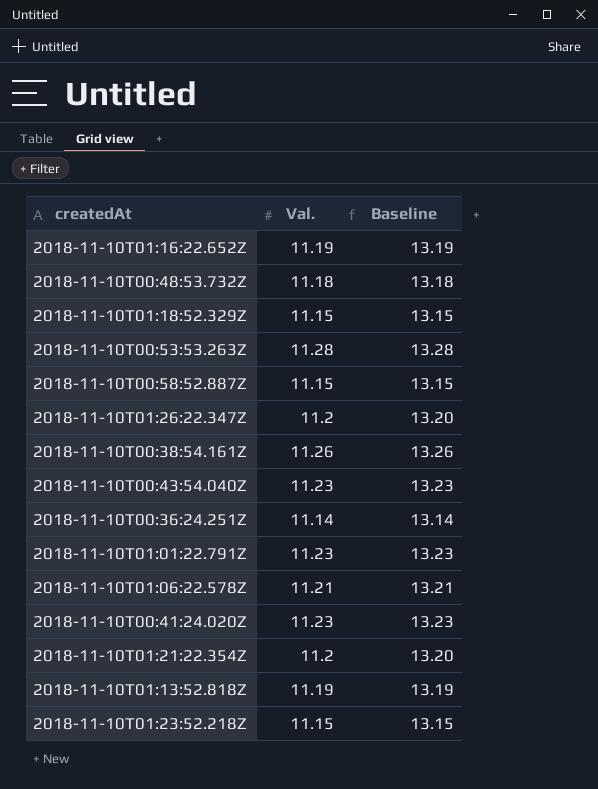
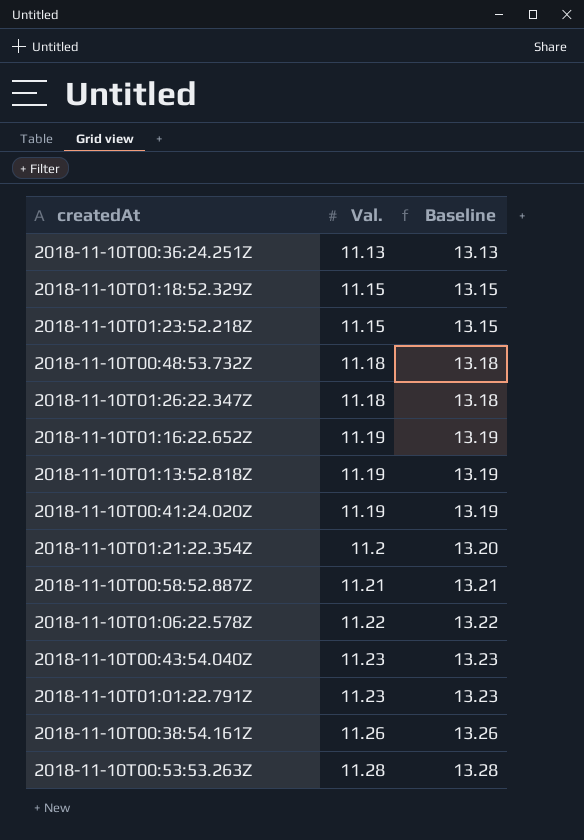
row order: none -> Val. ascending
2018-11-10T00:36:24.251Z | Val.: 11.14 -> 11.13
2018-11-10T00:36:24.251Z | Baseline: 13.14 -> 13.13
2018-11-10T01:26:22.347Z | Val.: 11.2 -> 11.18
2018-11-10T01:26:22.347Z | Baseline: 13.20 -> 13.18
2018-11-10T00:41:24.020Z | Val.: 11.23 -> 11.19
2018-11-10T00:41:24.020Z | Baseline: 13.23 -> 13.19
2018-11-10T00:58:52.887Z | Val.: 11.15 -> 11.21
2018-11-10T00:58:52.887Z | Baseline: 13.15 -> 13.21
2018-11-10T01:06:22.578Z | Val.: 11.21 -> 11.22
2018-11-10T01:06:22.578Z | Baseline: 13.21 -> 13.22

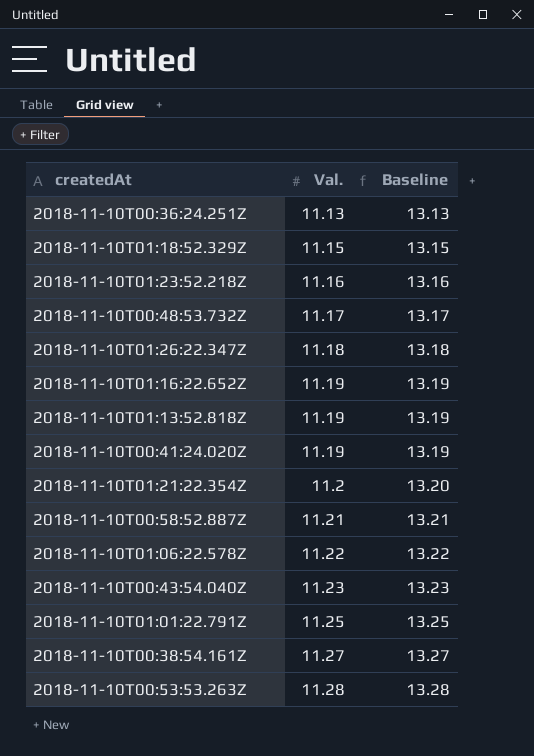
2018-11-10T01:23:52.218Z | Val.: 11.15 -> 11.16
2018-11-10T01:23:52.218Z | Baseline: 13.15 -> 13.16
2018-11-10T00:48:53.732Z | Val.: 11.18 -> 11.17
2018-11-10T00:48:53.732Z | Baseline: 13.18 -> 13.17
2018-11-10T01:01:22.791Z | Val.: 11.23 -> 11.25
2018-11-10T01:01:22.791Z | Baseline: 13.23 -> 13.25
2018-11-10T00:38:54.161Z | Val.: 11.26 -> 11.27
2018-11-10T00:38:54.161Z | Baseline: 13.26 -> 13.27

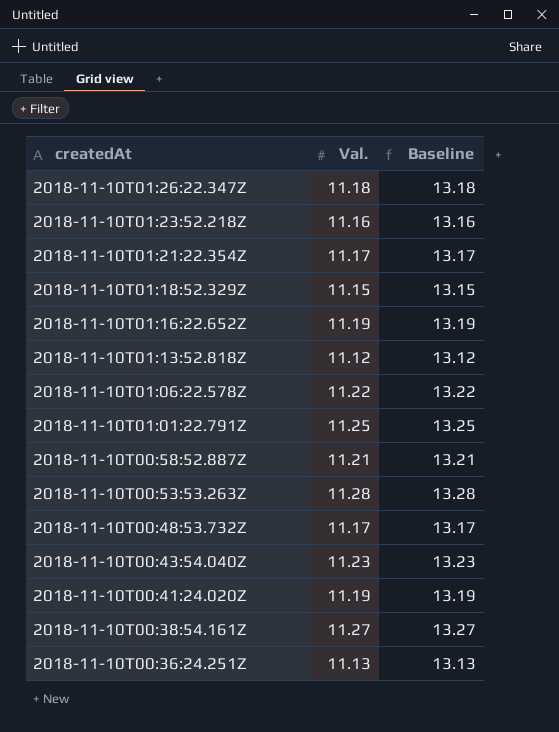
row order: Val. ascending -> createdAt descending
2018-11-10T01:21:22.354Z | Val.: 11.2 -> 11.17
2018-11-10T01:21:22.354Z | Baseline: 13.20 -> 13.17
2018-11-10T01:13:52.818Z | Val.: 11.19 -> 11.12
2018-11-10T01:13:52.818Z | Baseline: 13.19 -> 13.12

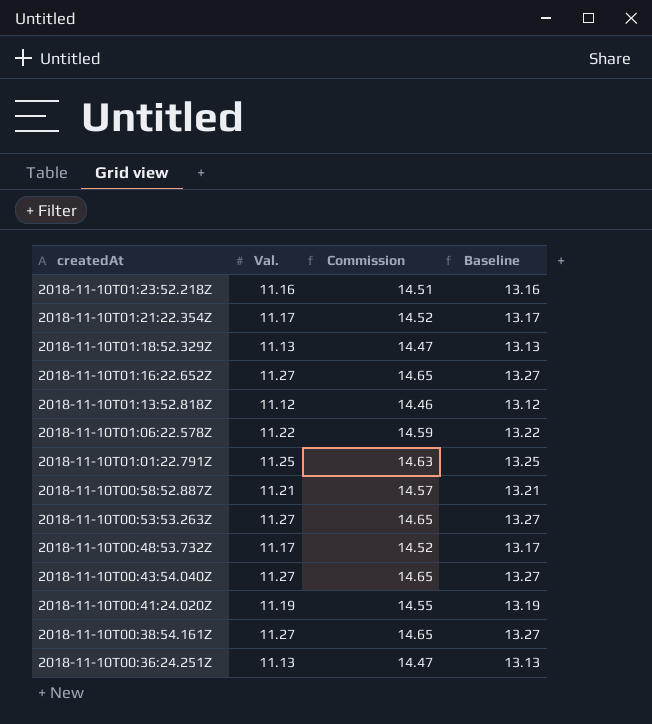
column Commission | formula: none -> [Val.] * 1.3
row 2018-11-10T01:26:22.347Z: 11.18 | 13.18 -> none
2018-11-10T01:18:52.329Z | Val.: 11.15 -> 11.13
2018-11-10T01:18:52.329Z | Baseline: 13.15 -> 13.13
2018-11-10T01:16:22.652Z | Val.: 11.19 -> 11.27
2018-11-10T01:16:22.652Z | Baseline: 13.19 -> 13.27
2018-11-10T00:53:53.263Z | Val.: 11.28 -> 11.27
2018-11-10T00:53:53.263Z | Baseline: 13.28 -> 13.27
2018-11-10T00:43:54.040Z | Val.: 11.23 -> 11.27
2018-11-10T00:43:54.040Z | Baseline: 13.23 -> 13.27

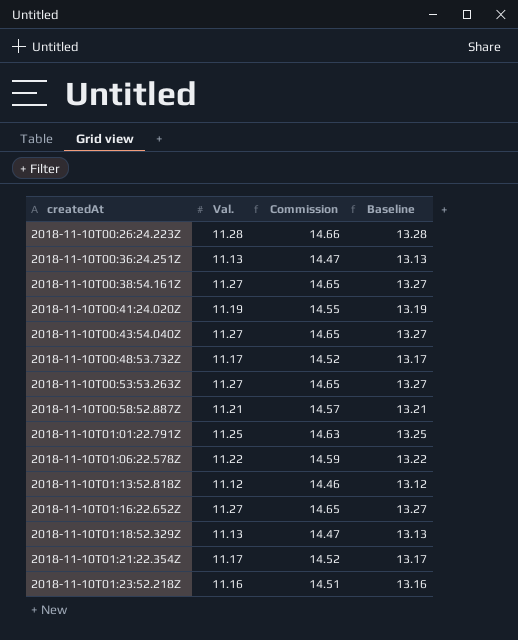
row order: createdAt descending -> createdAt ascending
row 2018-11-10T00:26:24.223Z: none -> 11.28 | 14.66 | 13.28

